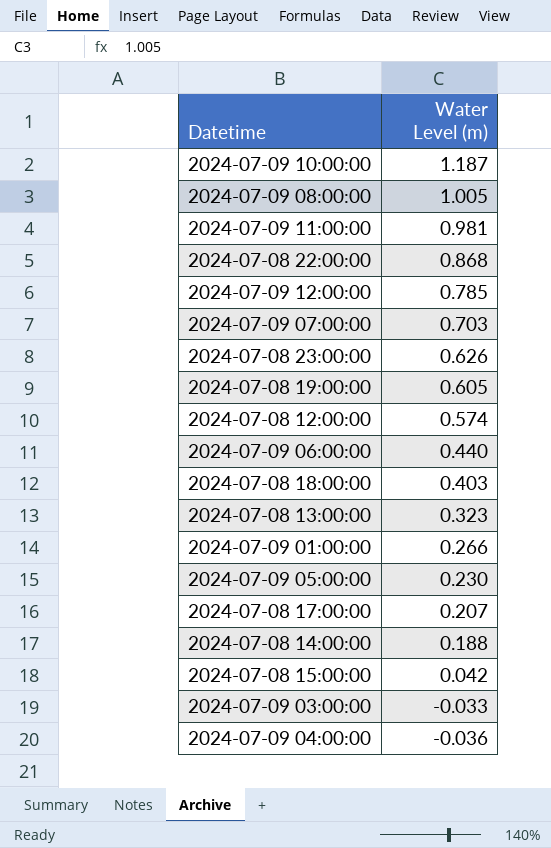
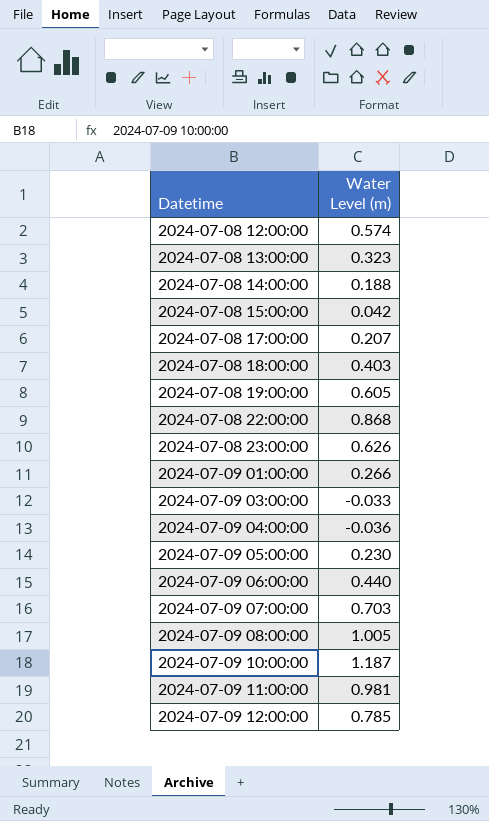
row order: Water Level (m) descending -> Datetime ascending

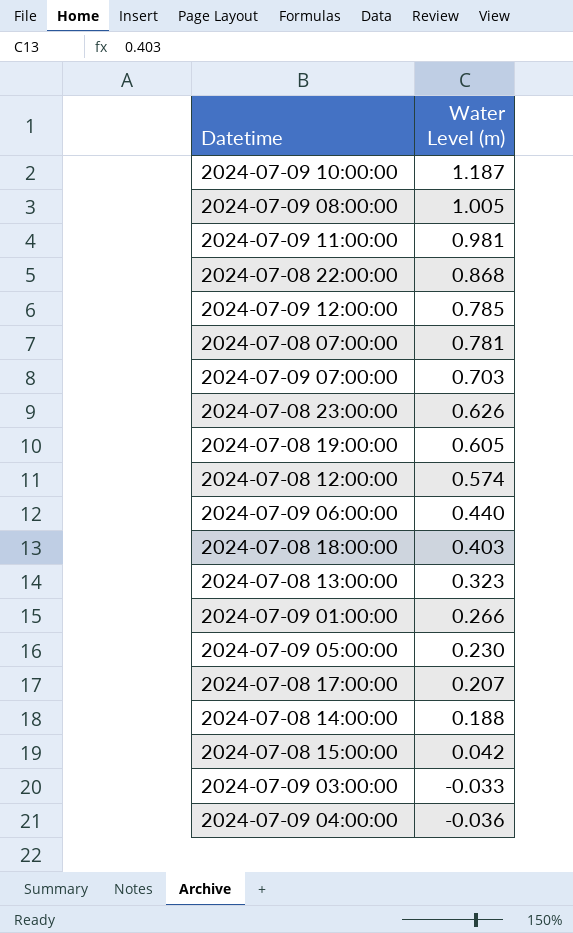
row order: Datetime ascending -> Water Level (m) descending
row 2024-07-08 07:00:00: none -> 0.781

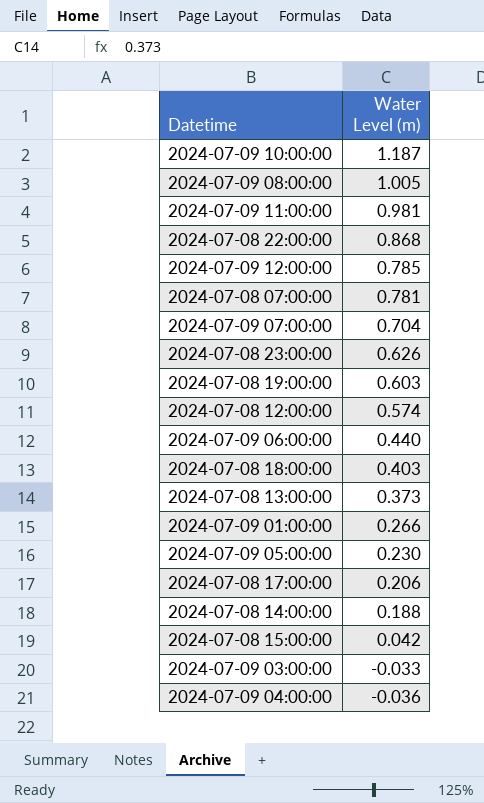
2024-07-09 07:00:00 | Water Level (m): 0.703 -> 0.704
2024-07-08 19:00:00 | Water Level (m): 0.605 -> 0.603
2024-07-08 13:00:00 | Water Level (m): 0.323 -> 0.373
2024-07-08 17:00:00 | Water Level (m): 0.207 -> 0.206

